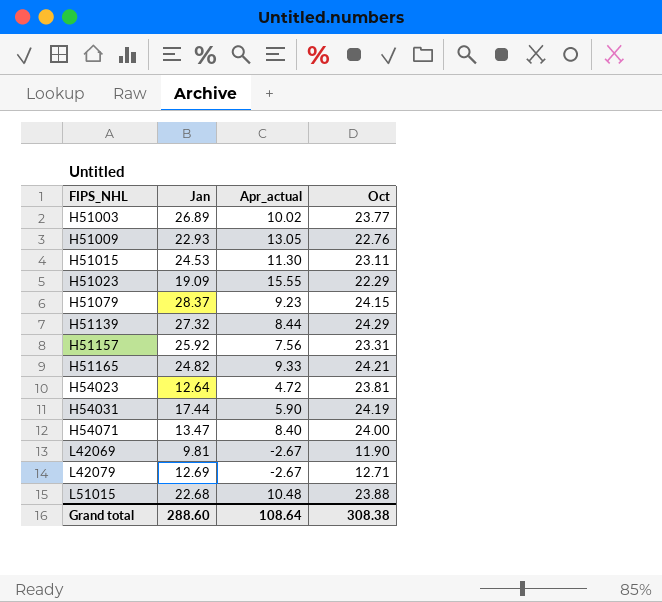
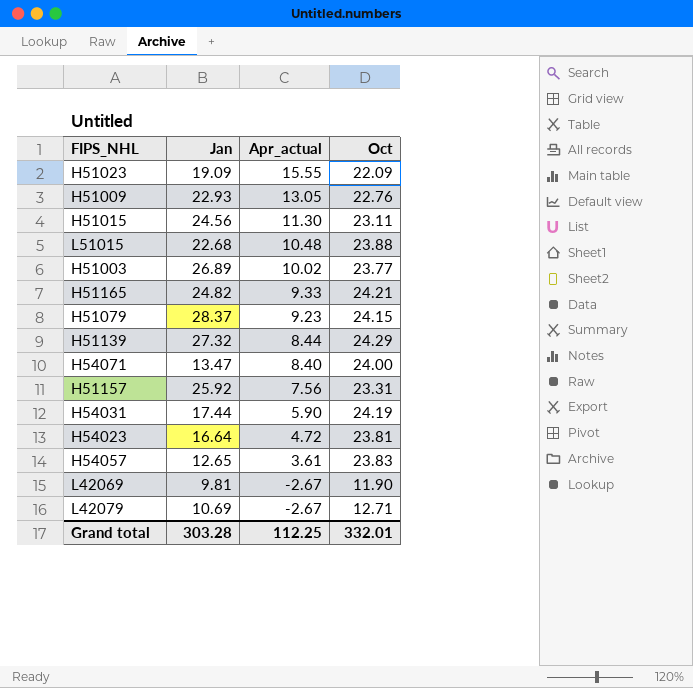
row order: FIPS_NHL ascending -> Apr_actual descending
H51023 | Oct: 22.29 -> 22.09
H51015 | Jan: 24.53 -> 24.56
H54023 | Jan: 12.64 -> 16.64
row H54057: none -> 12.65 | 3.61 | 23.83
L42079 | Jan: 12.69 -> 10.69
Grand total | Jan: 288.60 -> 303.28
Grand total | Apr_actual: 108.64 -> 112.25
Grand total | Oct: 308.38 -> 332.01

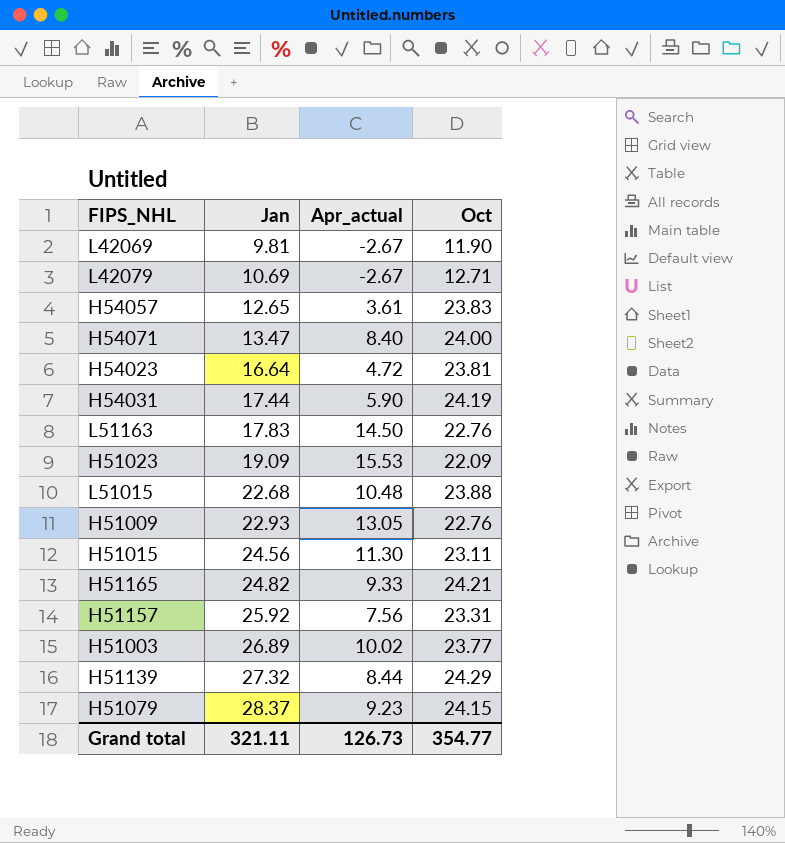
row order: Apr_actual descending -> Jan ascending
row L51163: none -> 17.83 | 14.50 | 22.76
H51023 | Apr_actual: 15.55 -> 15.53
Grand total | Jan: 303.28 -> 321.11
Grand total | Apr_actual: 112.25 -> 126.73
Grand total | Oct: 332.01 -> 354.77

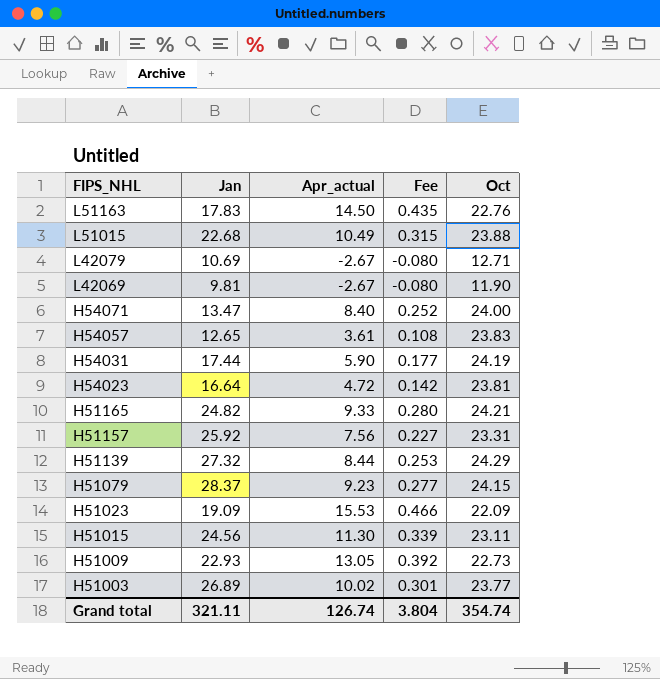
row order: Jan ascending -> FIPS_NHL descending
column Fee | formula: none -> [Apr_actual] * 0.03
L51015 | Apr_actual: 10.48 -> 10.49
H51009 | Oct: 22.76 -> 22.73
Grand total | Apr_actual: 126.73 -> 126.74
Grand total | Oct: 354.77 -> 354.74

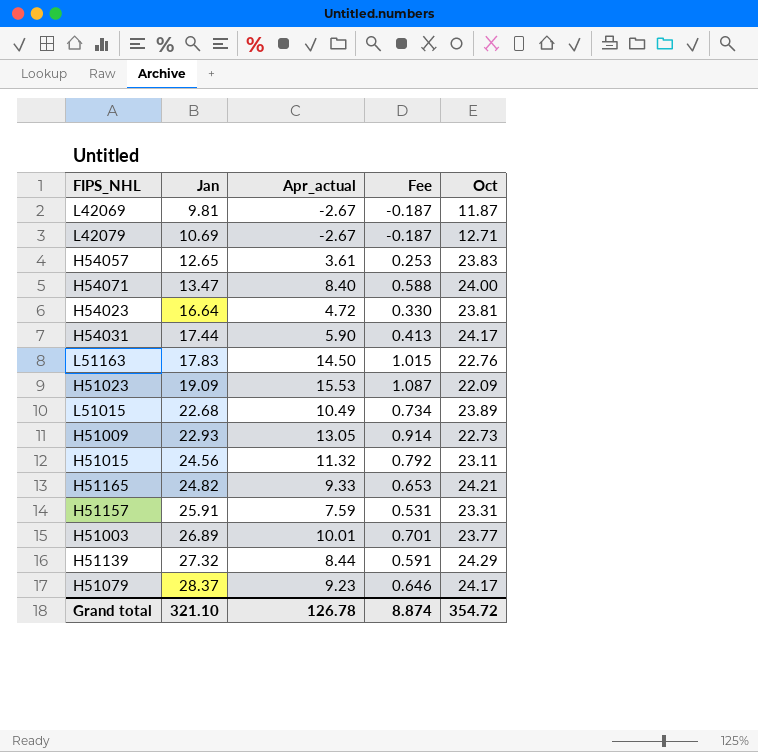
row order: FIPS_NHL descending -> Jan ascending
column Fee | formula: [Apr_actual] * 0.03 -> [Apr_actual] * 0.07
L42069 | Oct: 11.90 -> 11.87
H54031 | Oct: 24.19 -> 24.17
L51015 | Oct: 23.88 -> 23.89
H51015 | Apr_actual: 11.30 -> 11.32
H51157 | Jan: 25.92 -> 25.91
H51157 | Apr_actual: 7.56 -> 7.59
H51003 | Apr_actual: 10.02 -> 10.01
H51079 | Oct: 24.15 -> 24.17
Grand total | Jan: 321.11 -> 321.10
Grand total | Apr_actual: 126.74 -> 126.78
Grand total | Fee: 3.804 -> 8.874
Grand total | Oct: 354.74 -> 354.72

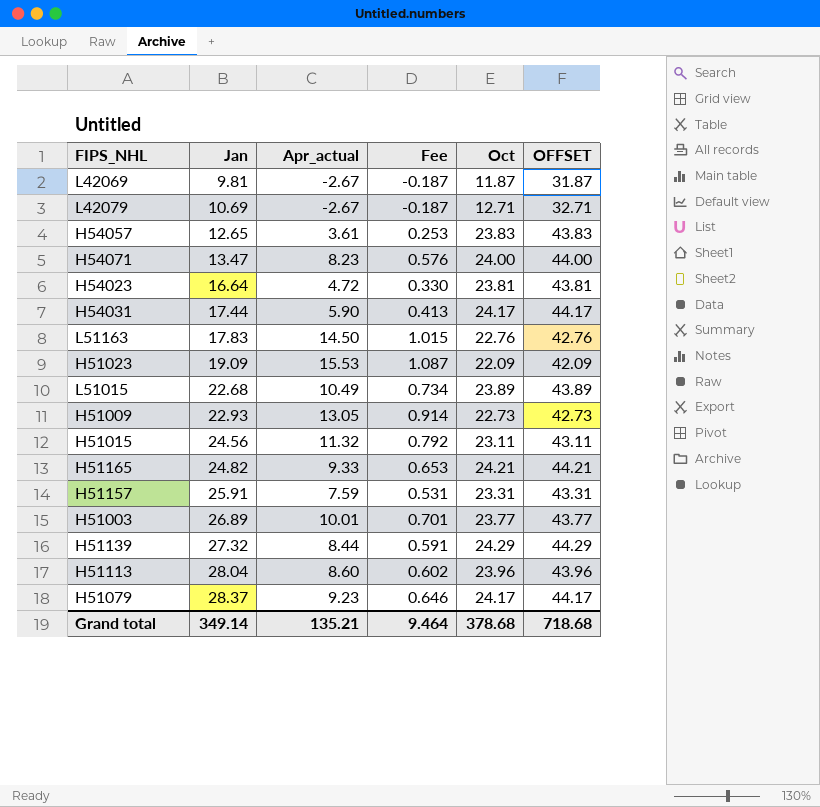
column OFFSET | formula: none -> [Oct] + 20
H54071 | Apr_actual: 8.40 -> 8.23
H54071 | Fee: 0.588 -> 0.576
row H51113: none -> 28.04 | 8.60 | 0.602 | 23.96 | 43.96
Grand total | Jan: 321.10 -> 349.14
Grand total | Apr_actual: 126.78 -> 135.21
Grand total | Fee: 8.874 -> 9.464
Grand total | Oct: 354.72 -> 378.68

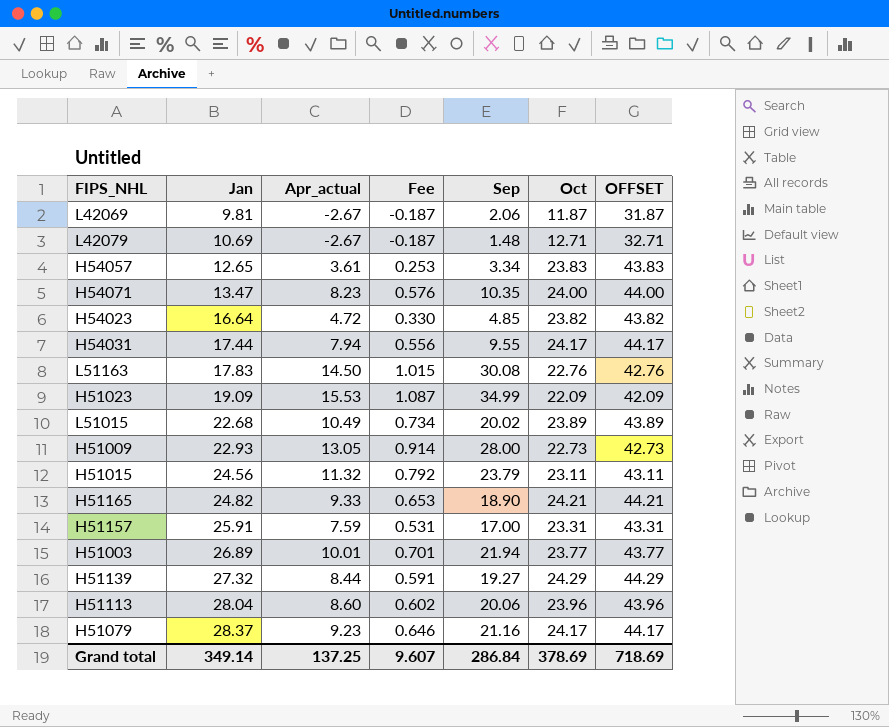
column Sep | position: none -> 5
H54023 | Oct: 23.81 -> 23.82
H54023 | OFFSET: 43.81 -> 43.82
H54031 | Apr_actual: 5.90 -> 7.94
H54031 | Fee: 0.413 -> 0.556
Grand total | Apr_actual: 135.21 -> 137.25
Grand total | Fee: 9.464 -> 9.607
Grand total | Oct: 378.68 -> 378.69
Grand total | OFFSET: 718.68 -> 718.69

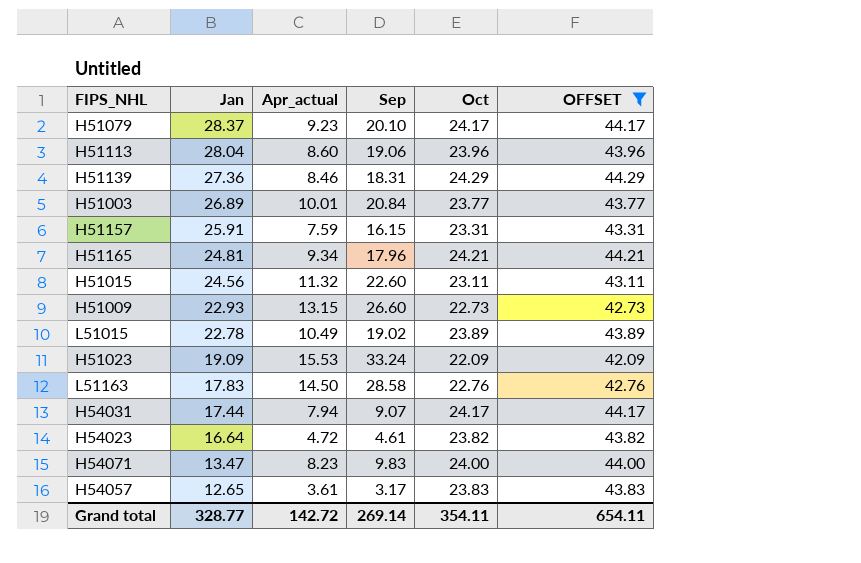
filter: none -> OFFSET >= 42.09
row order: Jan ascending -> Jan descending
column Fee | formula: [Apr_actual] * 0.07 -> none
H51079 | Sep: 21.16 -> 20.10
H51113 | Sep: 20.06 -> 19.06
H51139 | Jan: 27.32 -> 27.36
H51139 | Apr_actual: 8.44 -> 8.46
H51139 | Sep: 19.27 -> 18.31
H51003 | Sep: 21.94 -> 20.84
H51157 | Sep: 17.00 -> 16.15
H51165 | Jan: 24.82 -> 24.81
H51165 | Apr_actual: 9.33 -> 9.34
H51165 | Sep: 18.90 -> 17.96
H51015 | Sep: 23.79 -> 22.60
H51009 | Apr_actual: 13.05 -> 13.15
H51009 | Sep: 28.00 -> 26.60
L51015 | Jan: 22.68 -> 22.78
L51015 | Sep: 20.02 -> 19.02
H51023 | Sep: 34.99 -> 33.24
L51163 | Sep: 30.08 -> 28.58
H54031 | Sep: 9.55 -> 9.07
H54023 | Sep: 4.85 -> 4.61
H54071 | Sep: 10.35 -> 9.83
H54057 | Sep: 3.34 -> 3.17
Grand total | Jan: 349.14 -> 328.77
Grand total | Apr_actual: 137.25 -> 142.72
Grand total | Sep: 286.84 -> 269.14
Grand total | Oct: 378.69 -> 354.11
Grand total | OFFSET: 718.69 -> 654.11

